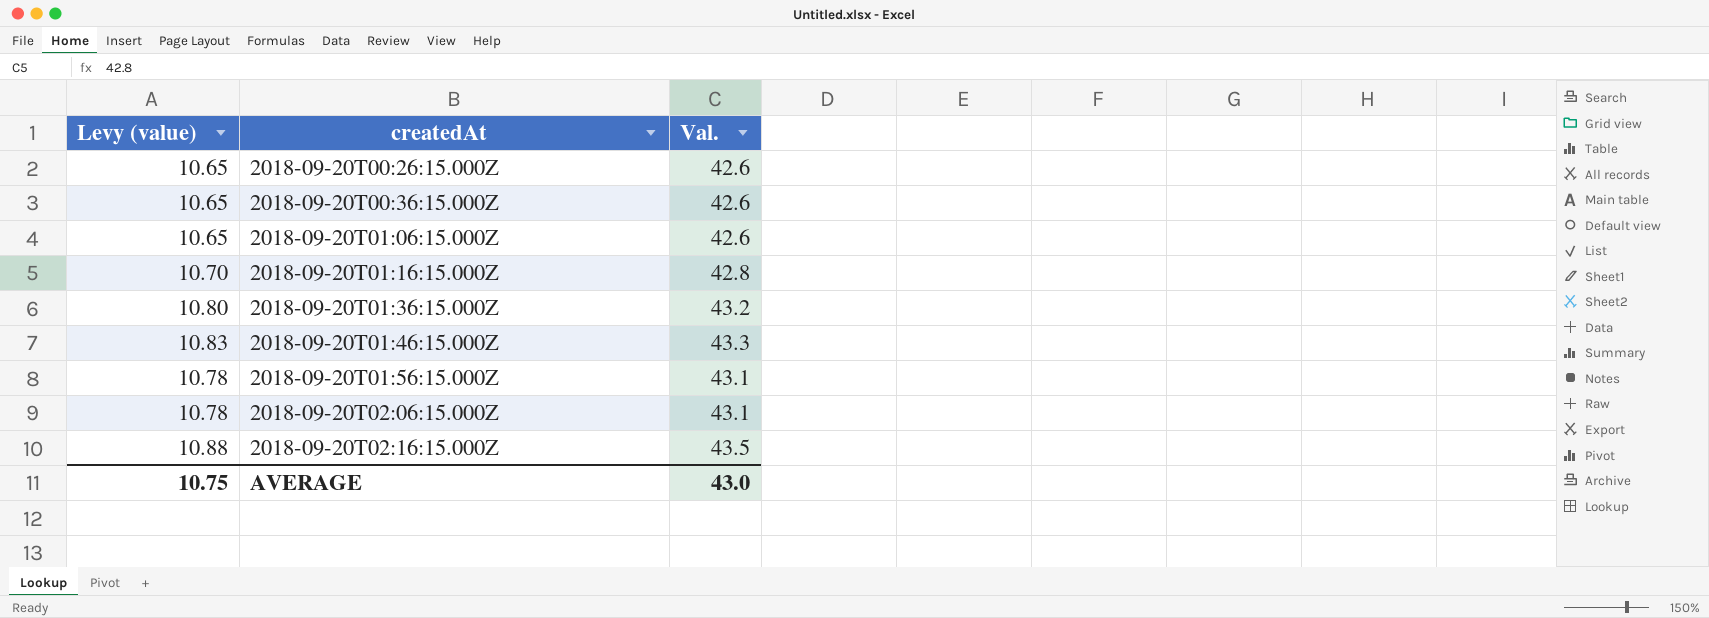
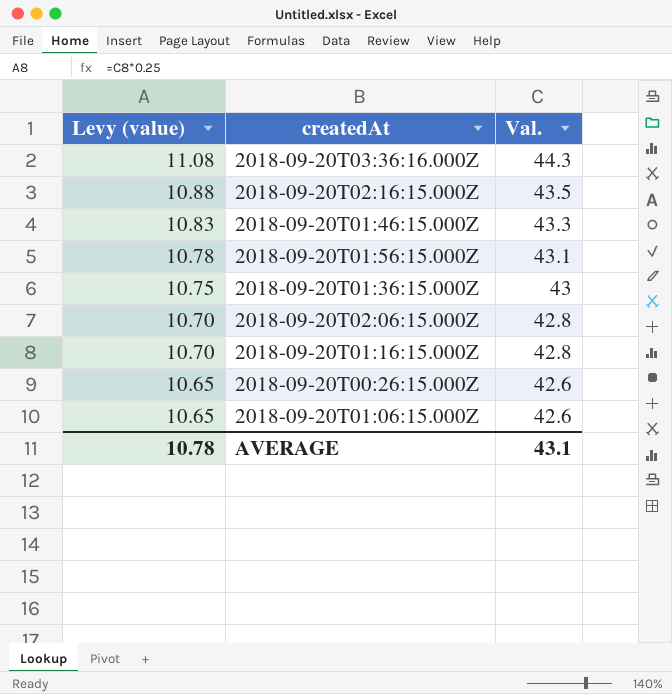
row order: createdAt ascending -> Levy (value) descending
row 2018-09-20T00:36:15.000Z: 10.65 | 42.6 -> none
row 2018-09-20T03:36:16.000Z: none -> 11.08 | 44.3
2018-09-20T01:36:15.000Z | Levy (value): 10.80 -> 10.75
2018-09-20T01:36:15.000Z | Val.: 43.2 -> 43
2018-09-20T02:06:15.000Z | Levy (value): 10.78 -> 10.70
2018-09-20T02:06:15.000Z | Val.: 43.1 -> 42.8
AVERAGE | Levy (value): 10.75 -> 10.78
AVERAGE | Val.: 43.0 -> 43.1

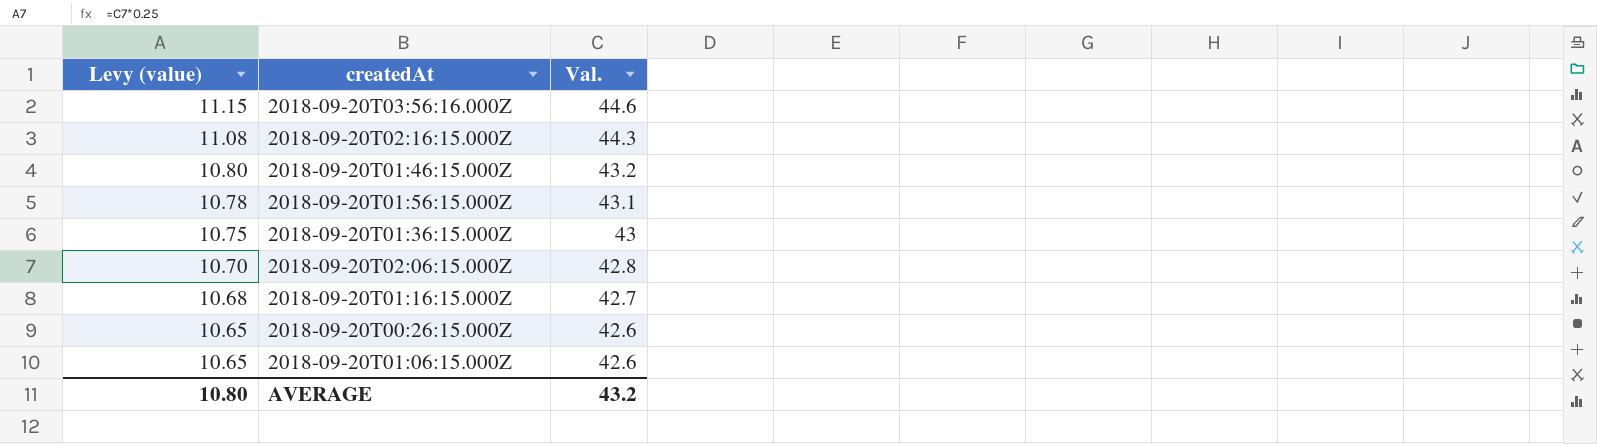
row 2018-09-20T03:36:16.000Z: 11.08 | 44.3 -> none
row 2018-09-20T03:56:16.000Z: none -> 11.15 | 44.6
2018-09-20T02:16:15.000Z | Levy (value): 10.88 -> 11.08
2018-09-20T02:16:15.000Z | Val.: 43.5 -> 44.3
2018-09-20T01:46:15.000Z | Levy (value): 10.83 -> 10.80
2018-09-20T01:46:15.000Z | Val.: 43.3 -> 43.2
2018-09-20T01:16:15.000Z | Levy (value): 10.70 -> 10.68
2018-09-20T01:16:15.000Z | Val.: 42.8 -> 42.7
AVERAGE | Levy (value): 10.78 -> 10.80
AVERAGE | Val.: 43.1 -> 43.2

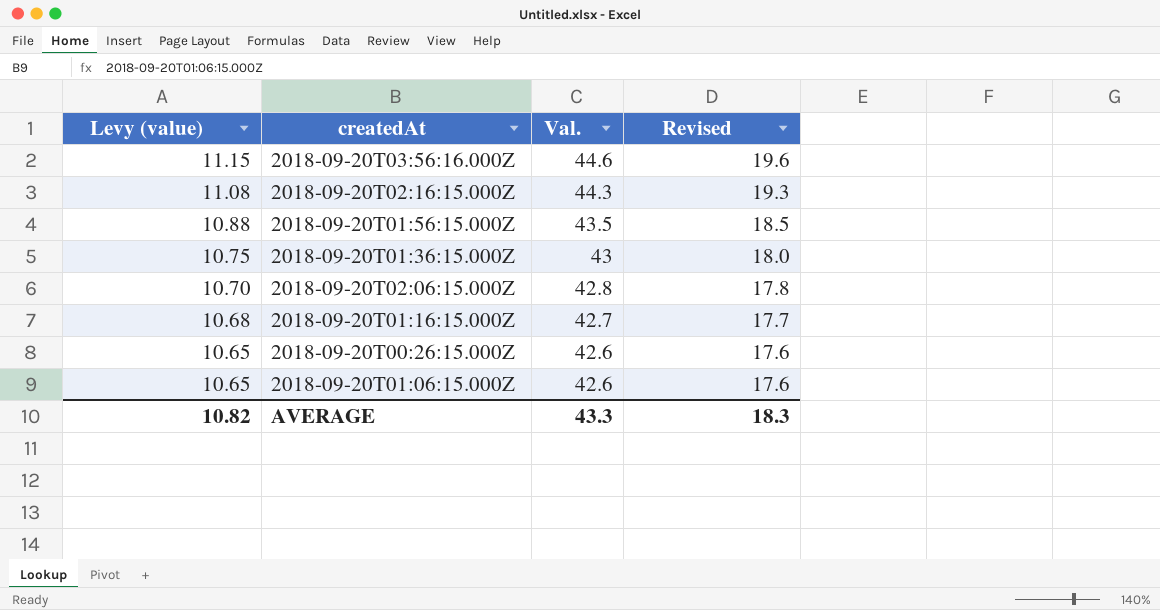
column Revised | formula: none -> [Val.] - 25
row 2018-09-20T01:46:15.000Z: 10.80 | 43.2 -> none
2018-09-20T01:56:15.000Z | Levy (value): 10.78 -> 10.88
2018-09-20T01:56:15.000Z | Val.: 43.1 -> 43.5
AVERAGE | Levy (value): 10.80 -> 10.82
AVERAGE | Val.: 43.2 -> 43.3

